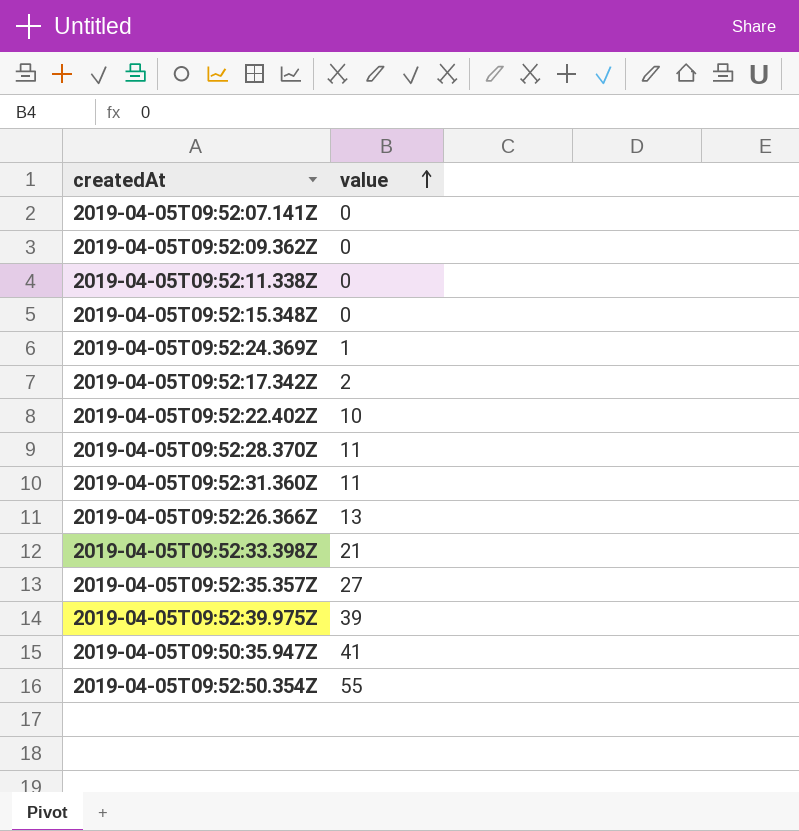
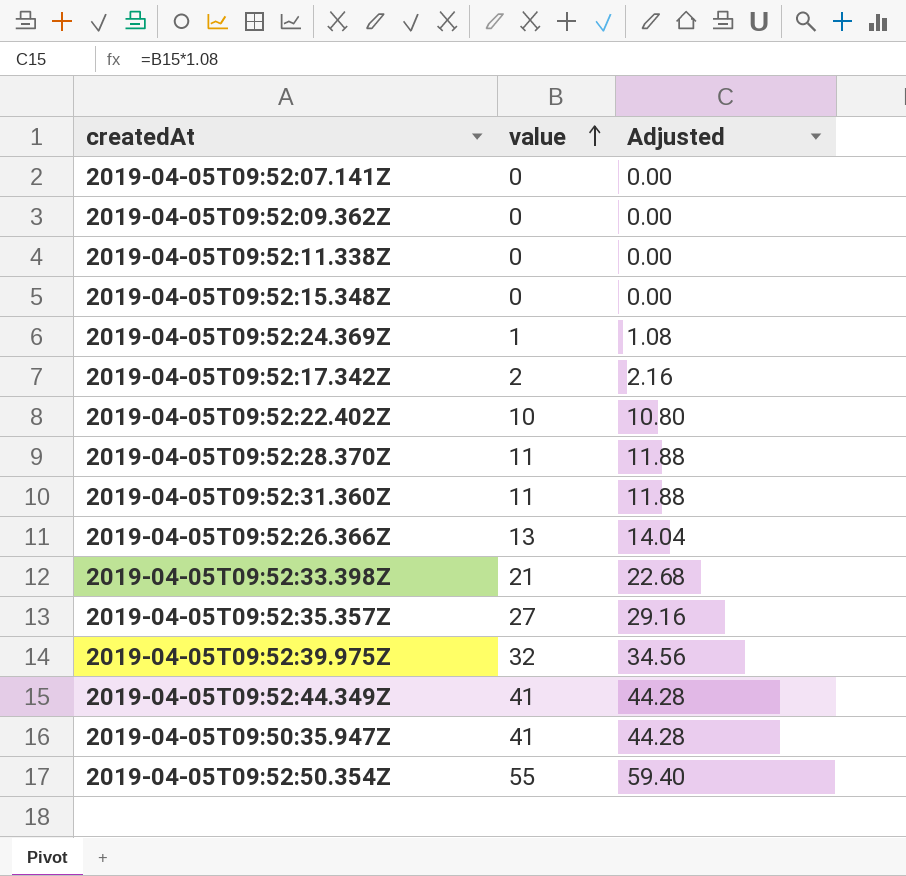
column Adjusted | formula: none -> [value] * 1.08
2019-04-05T09:52:39.975Z | value: 39 -> 32
row 2019-04-05T09:52:44.349Z: none -> 41 | 44.28

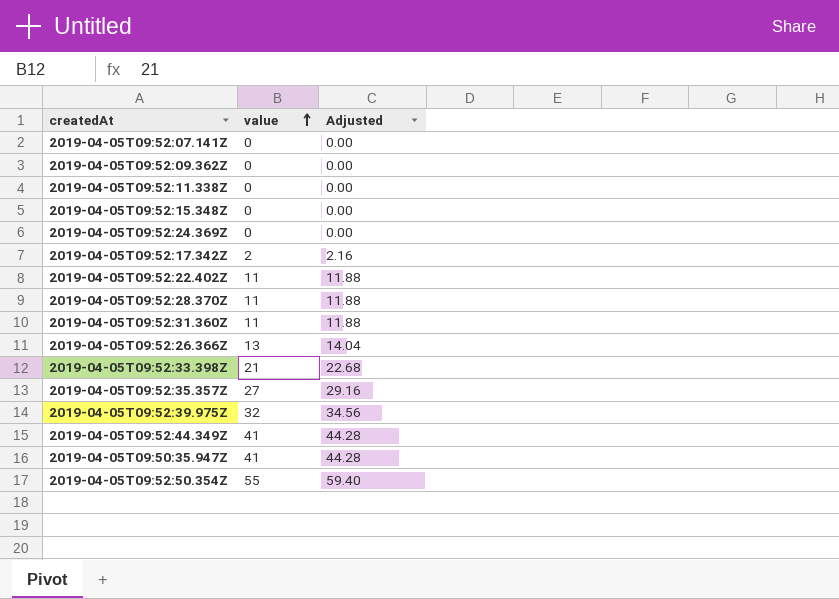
2019-04-05T09:52:24.369Z | value: 1 -> 0
2019-04-05T09:52:24.369Z | Adjusted: 1.08 -> 0.00
2019-04-05T09:52:22.402Z | value: 10 -> 11
2019-04-05T09:52:22.402Z | Adjusted: 10.80 -> 11.88

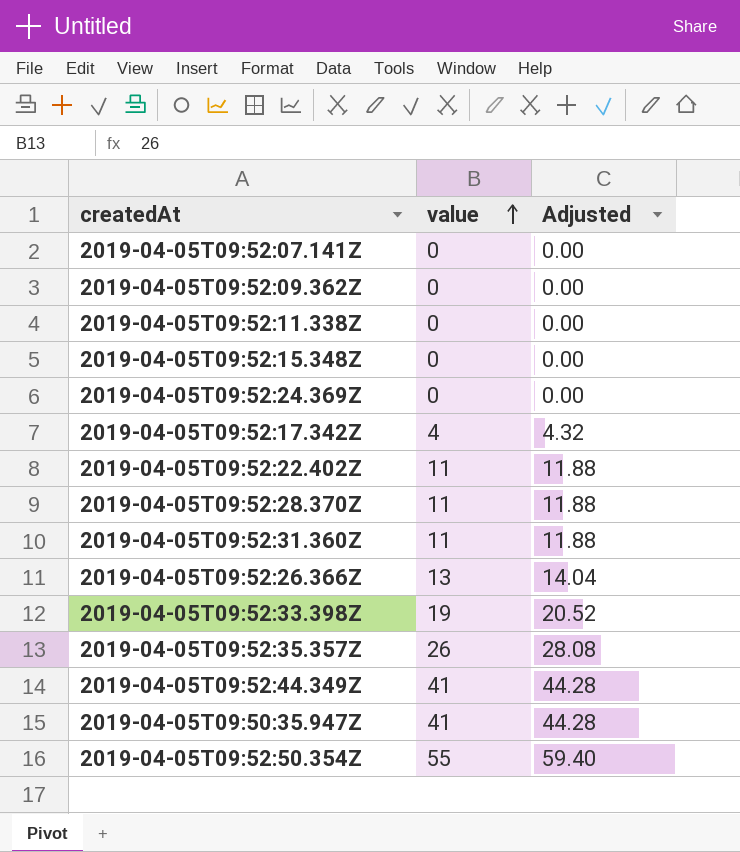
row 2019-04-05T09:52:39.975Z: 32 | 34.56 -> none
2019-04-05T09:52:17.342Z | value: 2 -> 4
2019-04-05T09:52:17.342Z | Adjusted: 2.16 -> 4.32
2019-04-05T09:52:33.398Z | value: 21 -> 19
2019-04-05T09:52:33.398Z | Adjusted: 22.68 -> 20.52
2019-04-05T09:52:35.357Z | value: 27 -> 26
2019-04-05T09:52:35.357Z | Adjusted: 29.16 -> 28.08

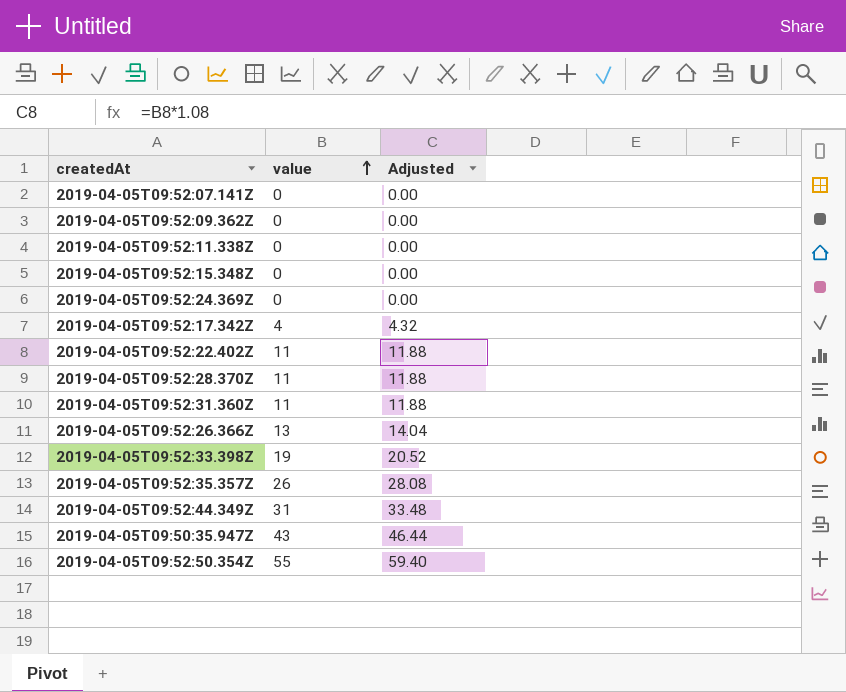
2019-04-05T09:52:44.349Z | value: 41 -> 31
2019-04-05T09:52:44.349Z | Adjusted: 44.28 -> 33.48
2019-04-05T09:50:35.947Z | value: 41 -> 43
2019-04-05T09:50:35.947Z | Adjusted: 44.28 -> 46.44

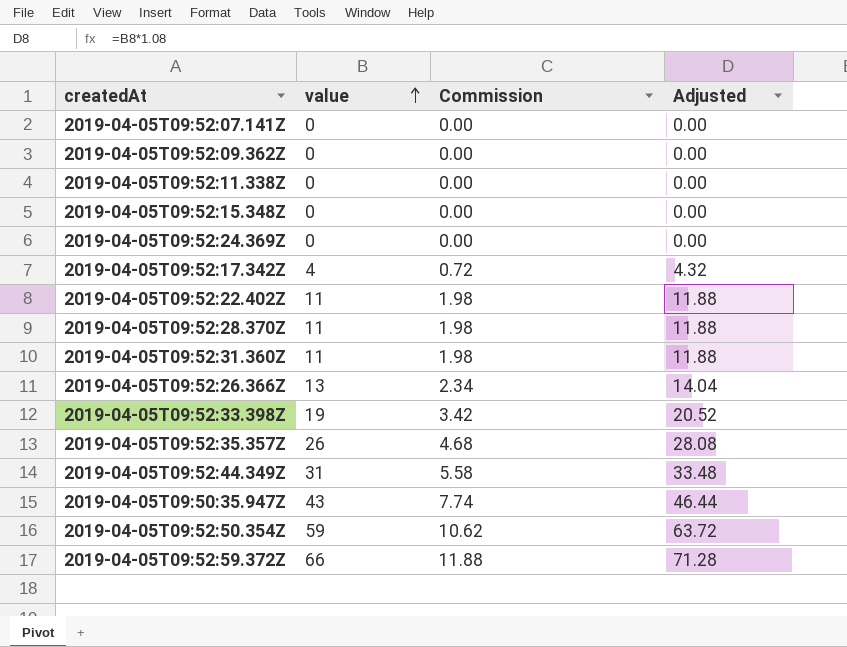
column Commission | formula: none -> [value] * 0.18
2019-04-05T09:52:50.354Z | value: 55 -> 59
2019-04-05T09:52:50.354Z | Adjusted: 59.40 -> 63.72
row 2019-04-05T09:52:59.372Z: none -> 66 | 11.88 | 71.28

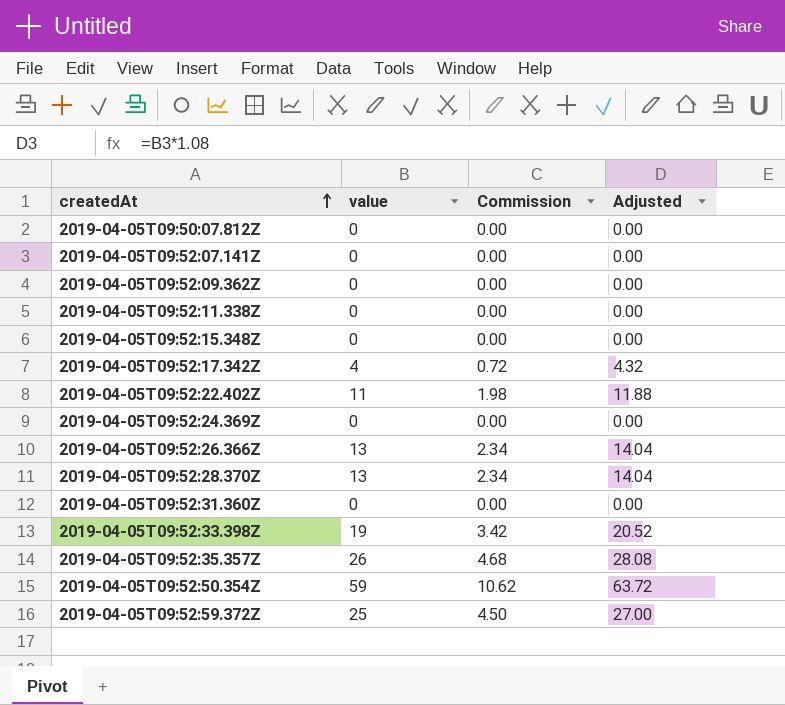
row order: value ascending -> createdAt ascending
row 2019-04-05T09:52:44.349Z: 31 | 5.58 | 33.48 -> none
row 2019-04-05T09:50:35.947Z: 43 | 7.74 | 46.44 -> none
row 2019-04-05T09:50:07.812Z: none -> 0 | 0.00 | 0.00
2019-04-05T09:52:28.370Z | value: 11 -> 13
2019-04-05T09:52:28.370Z | Commission: 1.98 -> 2.34
2019-04-05T09:52:28.370Z | Adjusted: 11.88 -> 14.04
2019-04-05T09:52:31.360Z | value: 11 -> 0
2019-04-05T09:52:31.360Z | Commission: 1.98 -> 0.00
2019-04-05T09:52:31.360Z | Adjusted: 11.88 -> 0.00
2019-04-05T09:52:59.372Z | value: 66 -> 25
2019-04-05T09:52:59.372Z | Commission: 11.88 -> 4.50
2019-04-05T09:52:59.372Z | Adjusted: 71.28 -> 27.00

